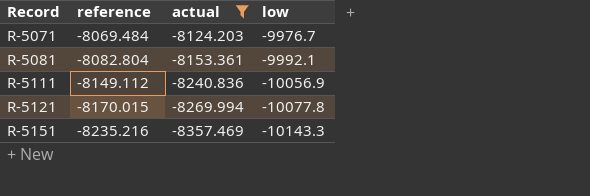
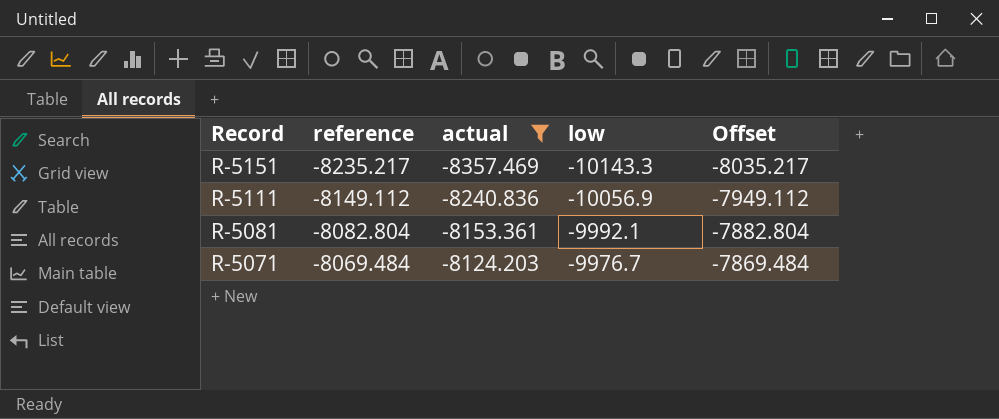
row order: Record ascending -> Record descending
column Offset | formula: none -> [reference] + 200
row R-5121: -8170.015 | -8269.994 | -10077.8 -> none
R-5151 | reference: -8235.216 -> -8235.217

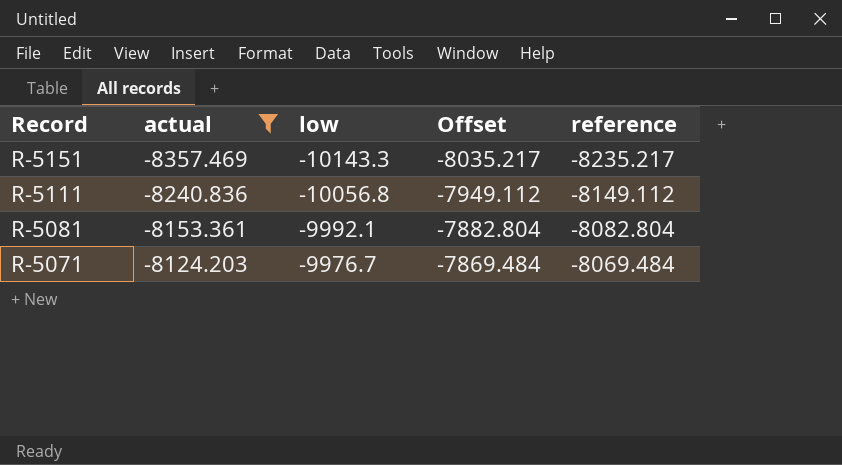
column reference | position: 2 -> 5
R-5111 | low: -10056.9 -> -10056.8

